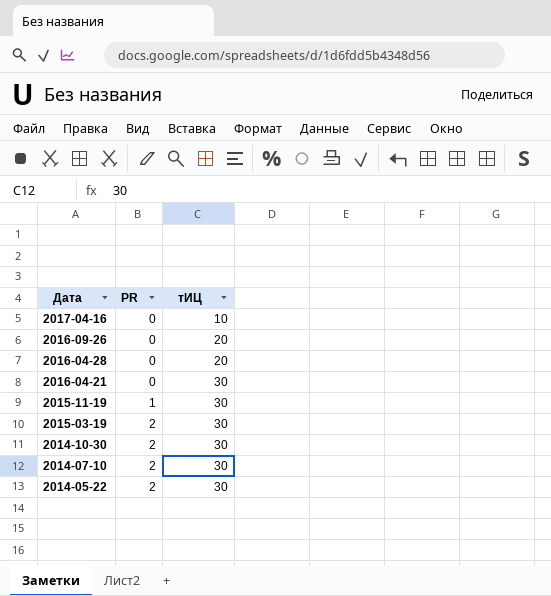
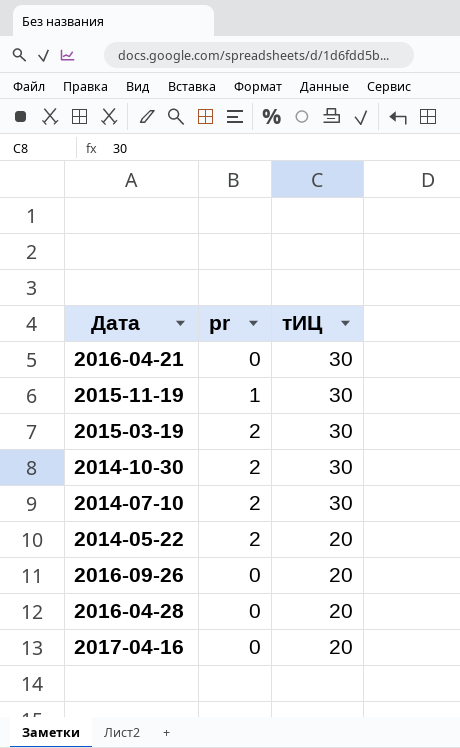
row order: Дата descending -> тИЦ descending
column name: PR -> pr
2014-05-22 | тИЦ: 30 -> 20
2017-04-16 | тИЦ: 10 -> 20

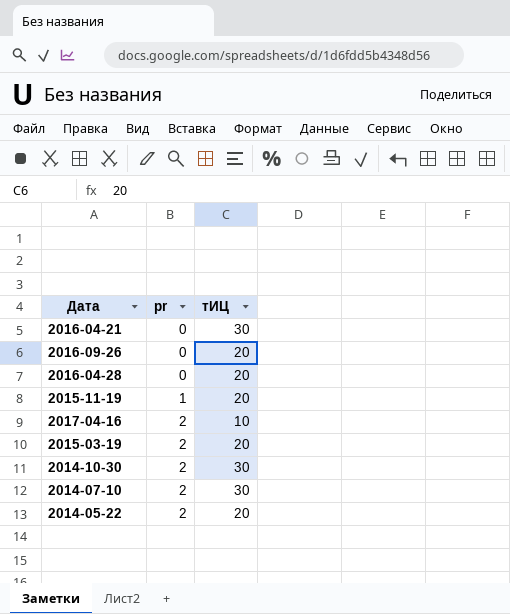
row order: тИЦ descending -> pr ascending
2015-11-19 | тИЦ: 30 -> 20
2017-04-16 | pr: 0 -> 2
2017-04-16 | тИЦ: 20 -> 10
2015-03-19 | тИЦ: 30 -> 20

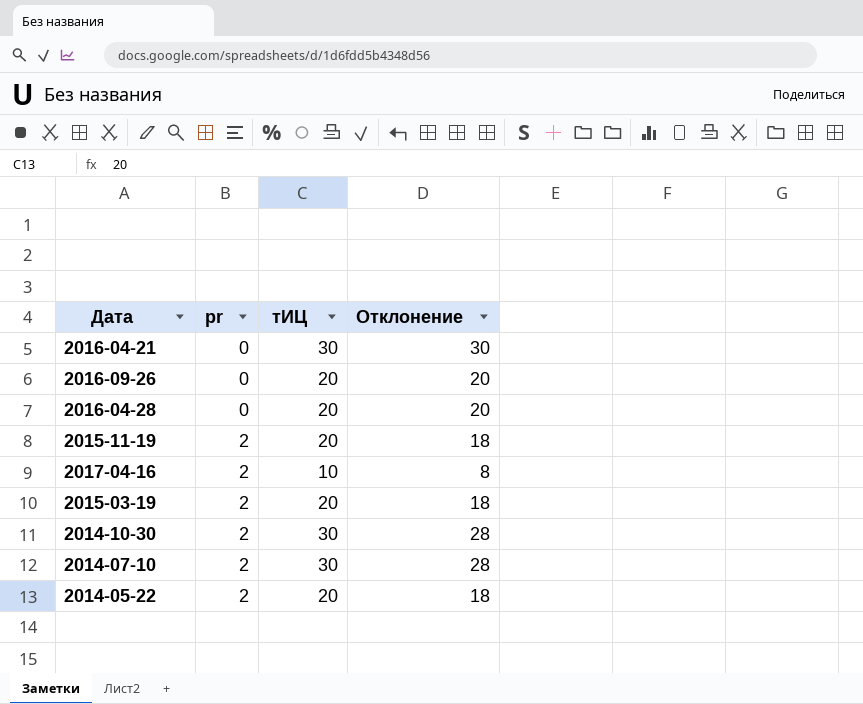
column Отклонение | formula: none -> [тИЦ] - [pr]
2015-11-19 | pr: 1 -> 2

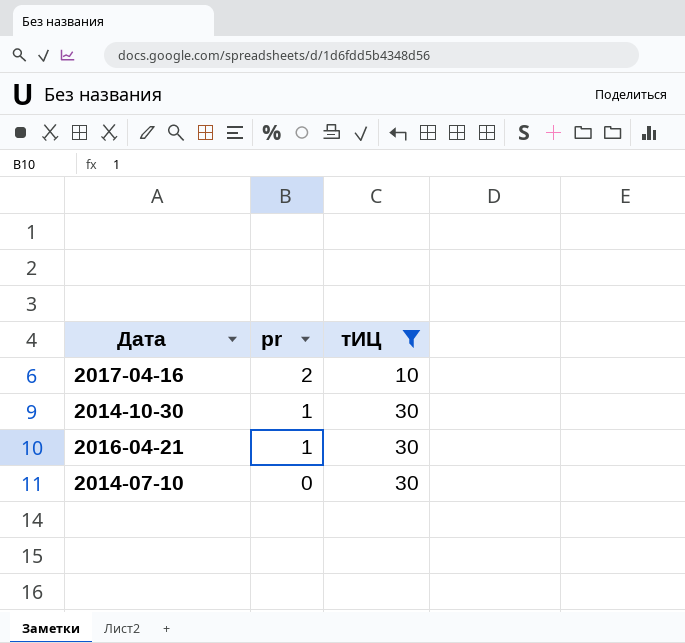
filter: none -> тИЦ != 20
row order: pr ascending -> pr descending
column Отклонение | formula: [тИЦ] - [pr] -> none
2014-10-30 | pr: 2 -> 1
2016-04-21 | pr: 0 -> 1
2014-07-10 | pr: 2 -> 0

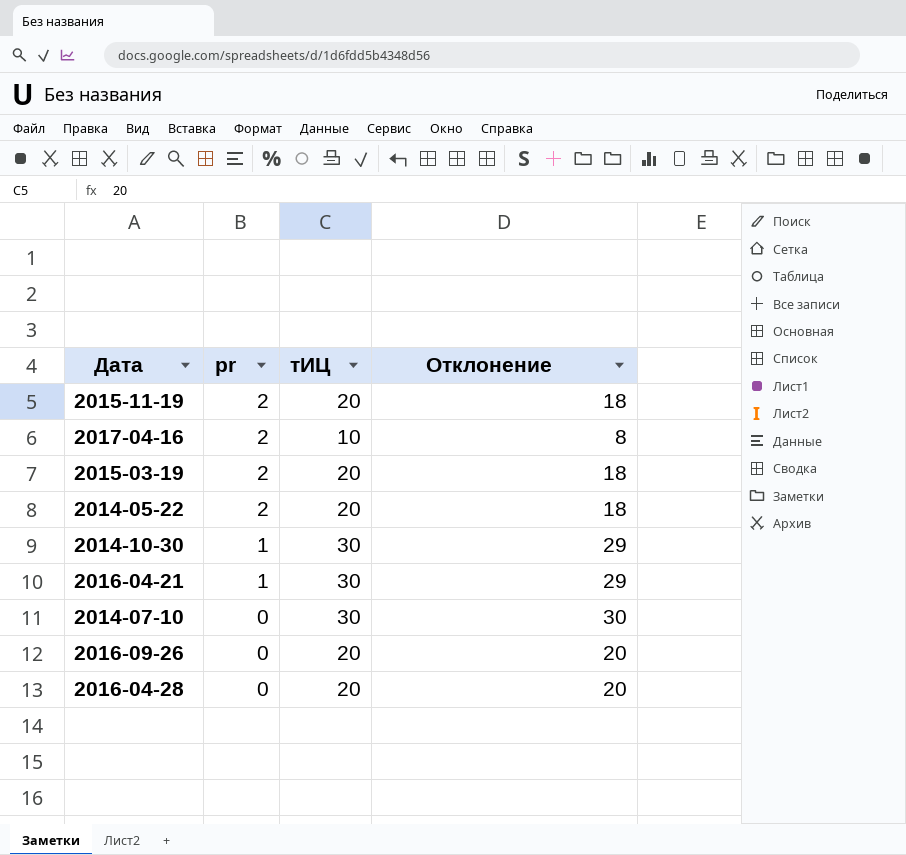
filter: тИЦ != 20 -> none
column Отклонение | formula: none -> [тИЦ] - [pr]

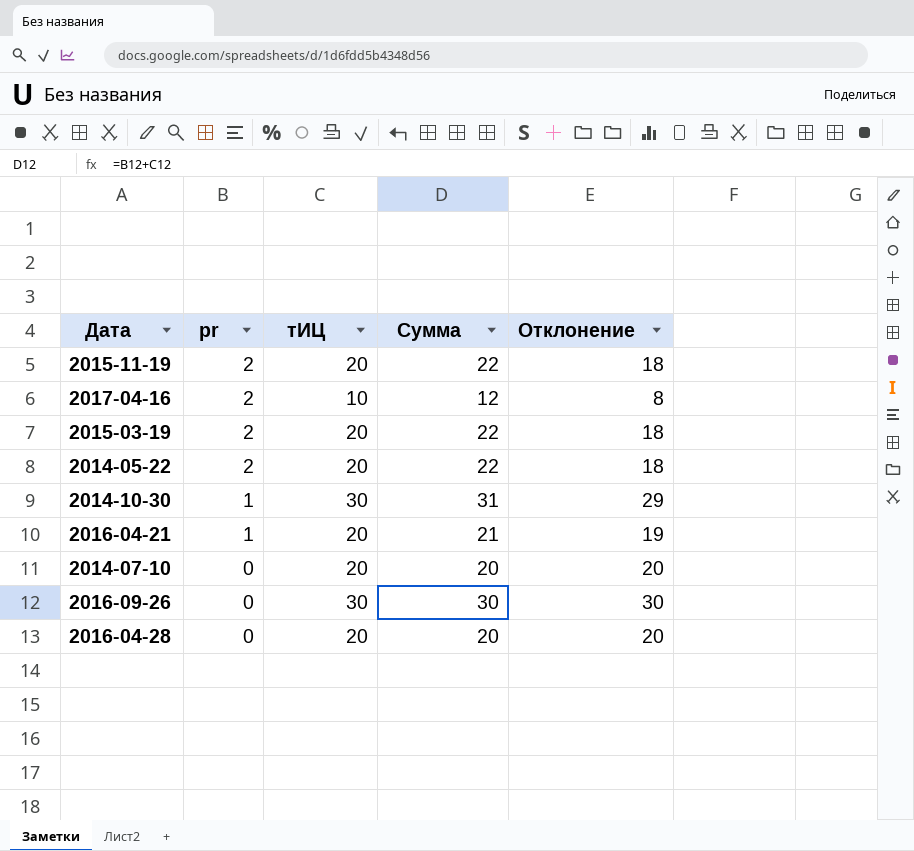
column Сумма | formula: none -> [pr] + [тИЦ]
2016-04-21 | тИЦ: 30 -> 20
2016-04-21 | Отклонение: 29 -> 19
2014-07-10 | тИЦ: 30 -> 20
2014-07-10 | Отклонение: 30 -> 20
2016-09-26 | тИЦ: 20 -> 30
2016-09-26 | Отклонение: 20 -> 30

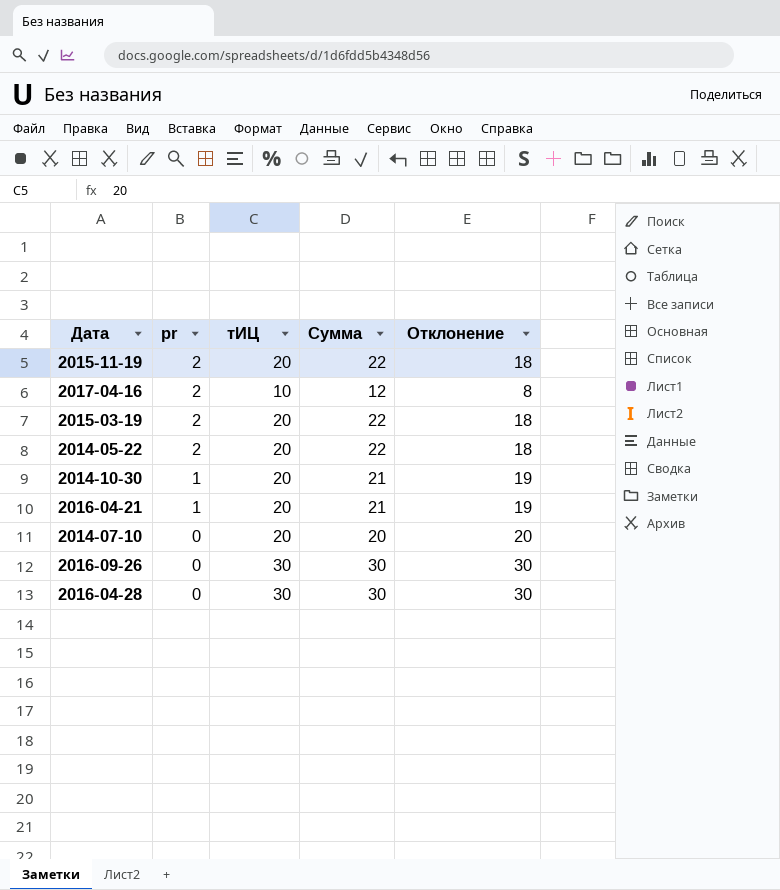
2014-10-30 | тИЦ: 30 -> 20
2014-10-30 | Сумма: 31 -> 21
2014-10-30 | Отклонение: 29 -> 19
2016-04-28 | тИЦ: 20 -> 30
2016-04-28 | Сумма: 20 -> 30
2016-04-28 | Отклонение: 20 -> 30

